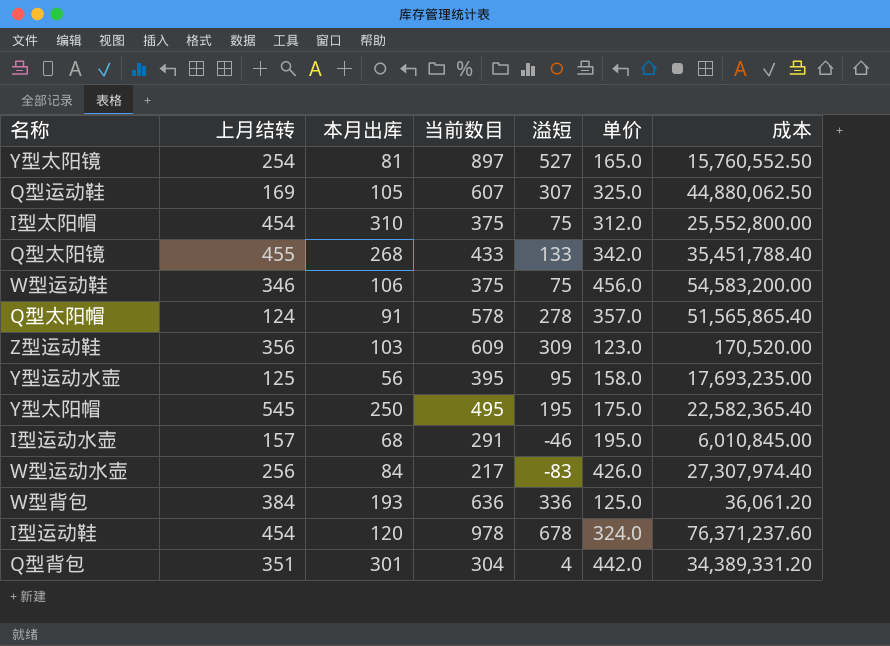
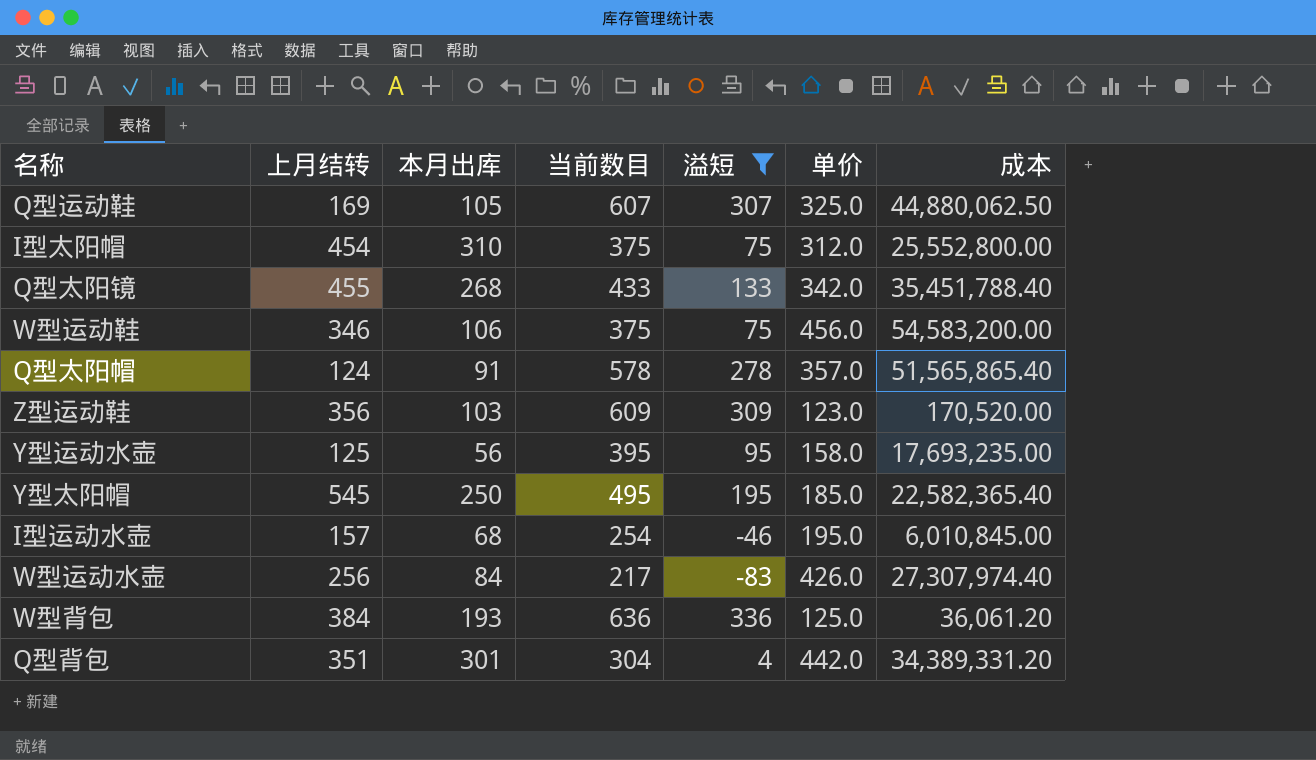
filter: none -> 溢短 <= 336
Y型太阳帽 | 单价: 175.0 -> 185.0
I型运动水壶 | 当前数目: 291 -> 254

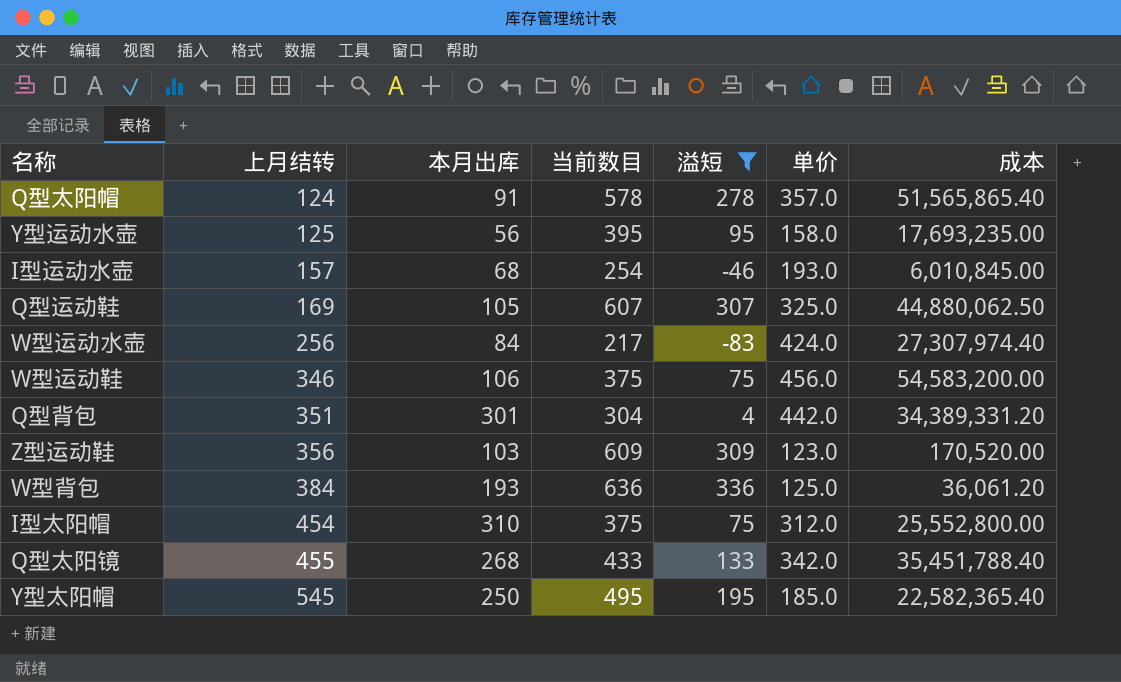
row order: none -> 上月结转 ascending
I型运动水壶 | 单价: 195.0 -> 193.0
W型运动水壶 | 单价: 426.0 -> 424.0

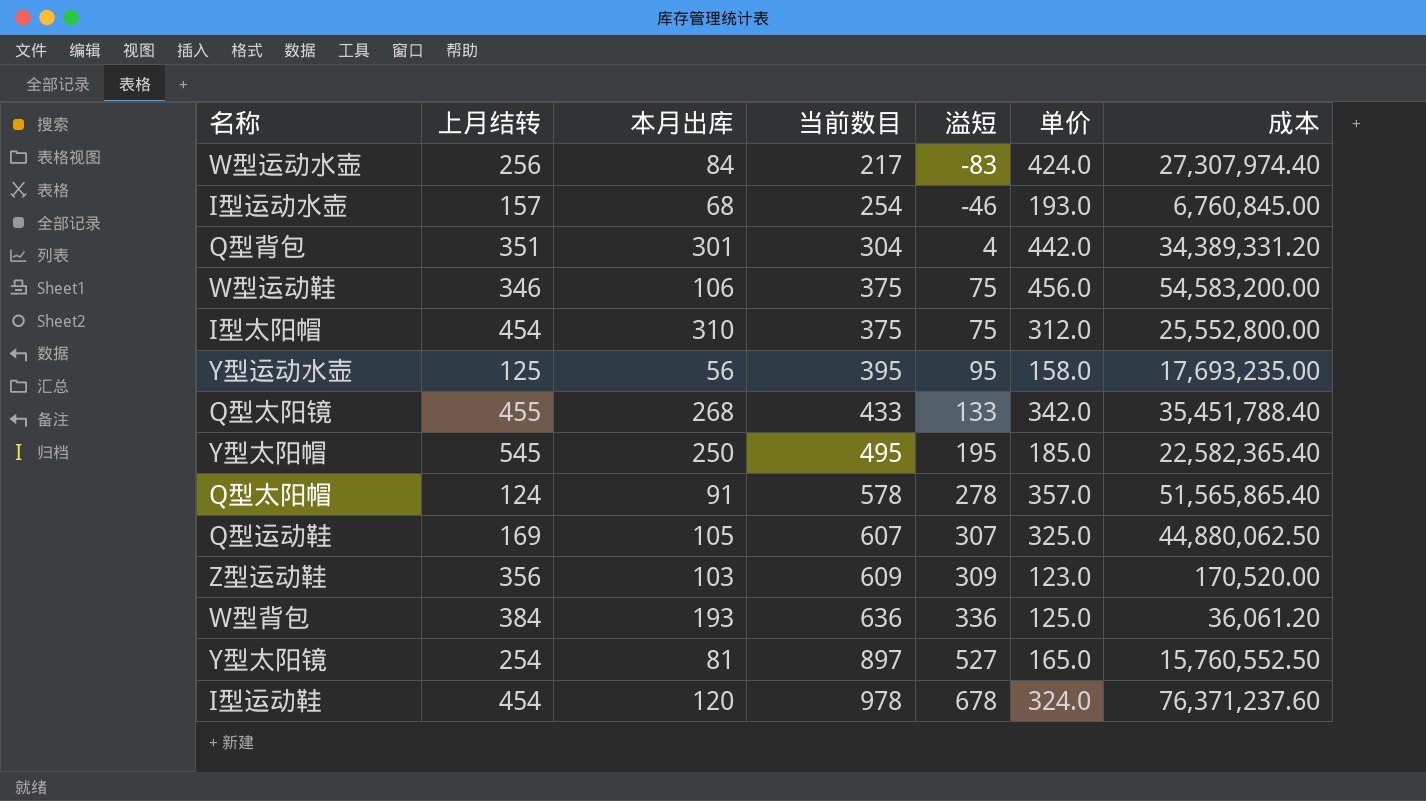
filter: 溢短 <= 336 -> none
row order: 上月结转 ascending -> 当前数目 ascending
I型运动水壶 | 成本: 6,010,845.00 -> 6,760,845.00

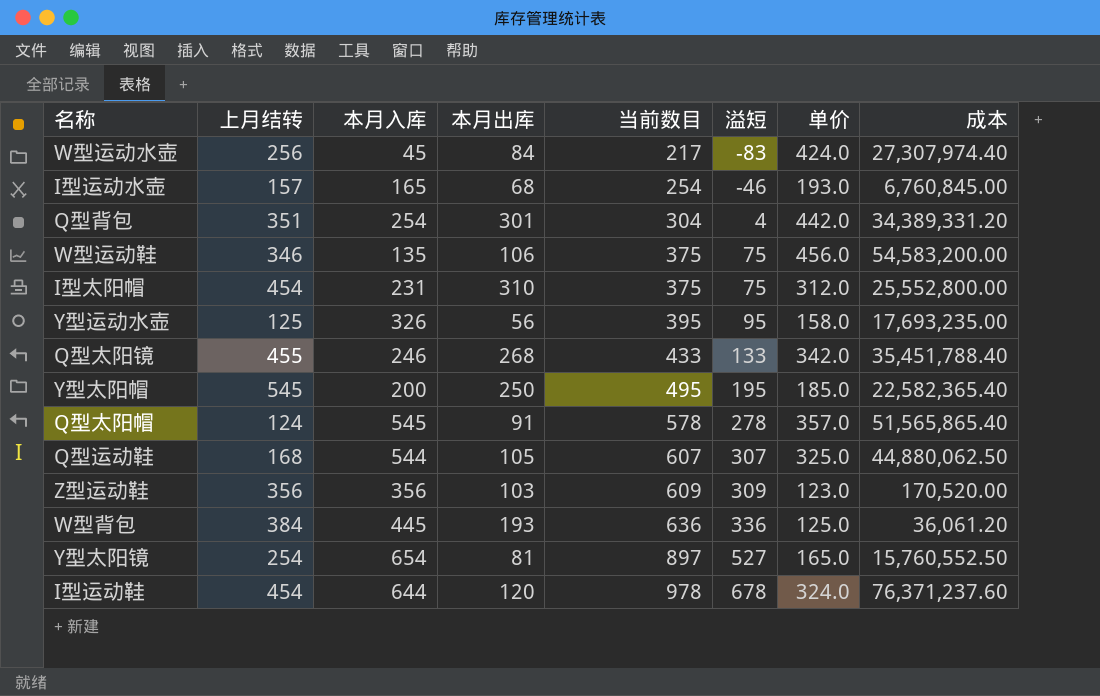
column 本月入库 | position: none -> 3
Q型运动鞋 | 上月结转: 169 -> 168

